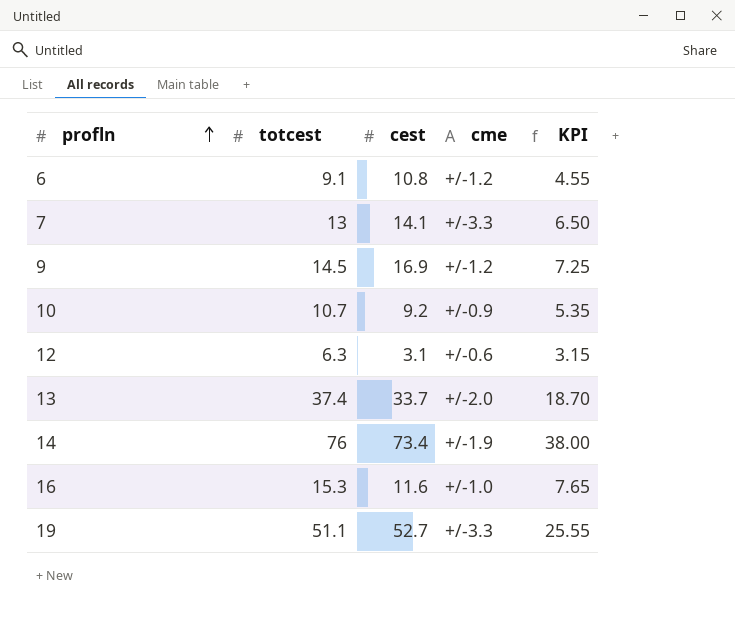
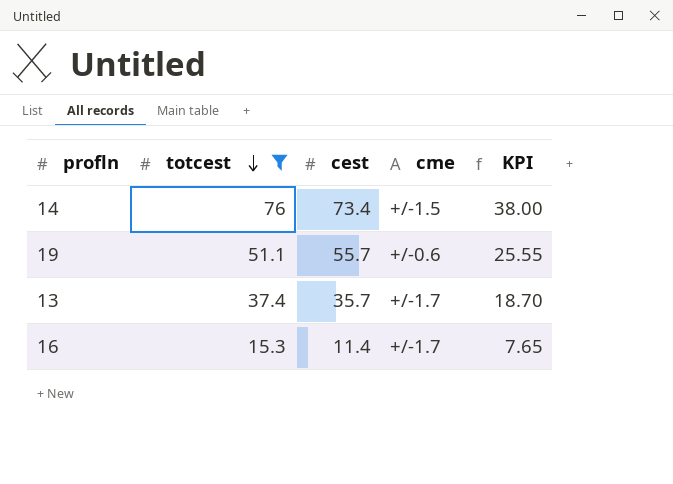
filter: none -> totcest >= 15.3
row order: profln ascending -> totcest descending
14 | cme: +/-1.9 -> +/-1.5
19 | cest: 52.7 -> 55.7
19 | cme: +/-3.3 -> +/-0.6
13 | cest: 33.7 -> 35.7
13 | cme: +/-2.0 -> +/-1.7
16 | cest: 11.6 -> 11.4
16 | cme: +/-1.0 -> +/-1.7

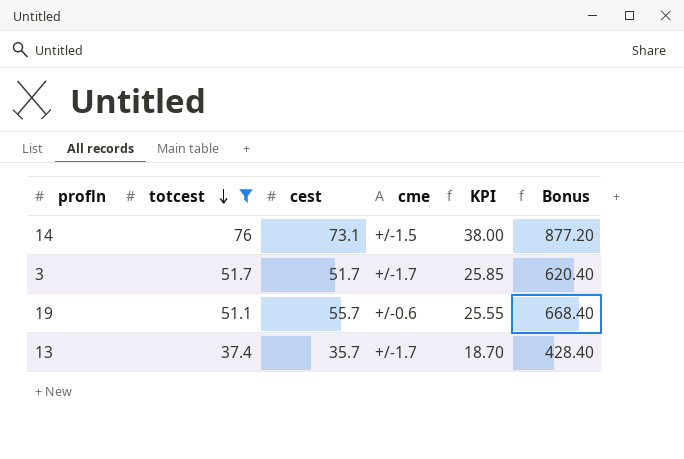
column Bonus | formula: none -> [cest] * 12
row 16: 15.3 | 11.4 | +/-1.7 | 7.65 -> none
14 | cest: 73.4 -> 73.1
row 3: none -> 51.7 | 51.7 | +/-1.7 | 25.85 | 620.40

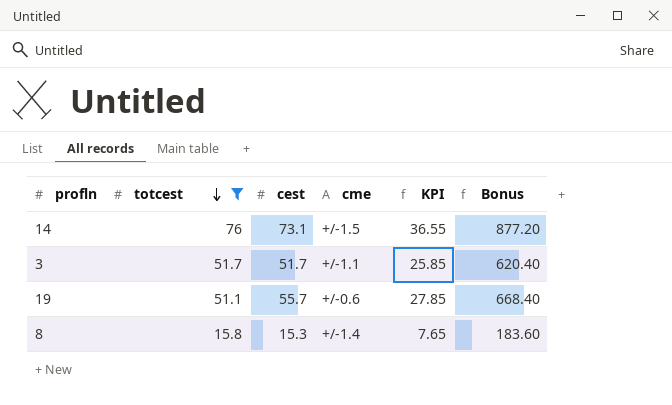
column KPI | formula: [totcest] * 0.5 -> [cest] * 0.5
row 13: 37.4 | 35.7 | +/-1.7 | 18.70 | 428.40 -> none
3 | cme: +/-1.7 -> +/-1.1
row 8: none -> 15.8 | 15.3 | +/-1.4 | 7.65 | 183.60

